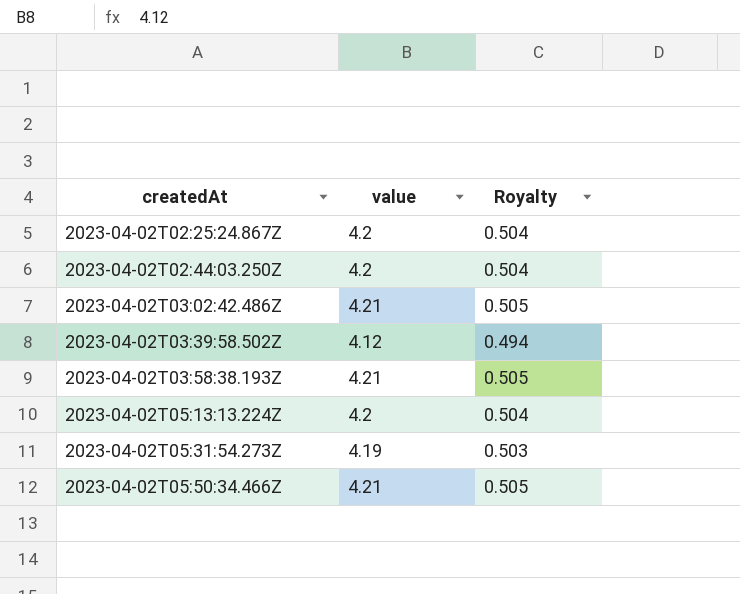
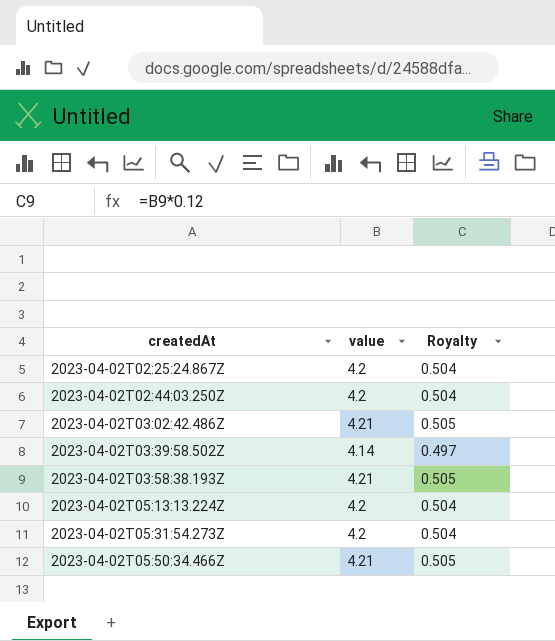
2023-04-02T03:39:58.502Z | value: 4.12 -> 4.14
2023-04-02T03:39:58.502Z | Royalty: 0.494 -> 0.497
2023-04-02T05:31:54.273Z | value: 4.19 -> 4.2
2023-04-02T05:31:54.273Z | Royalty: 0.503 -> 0.504

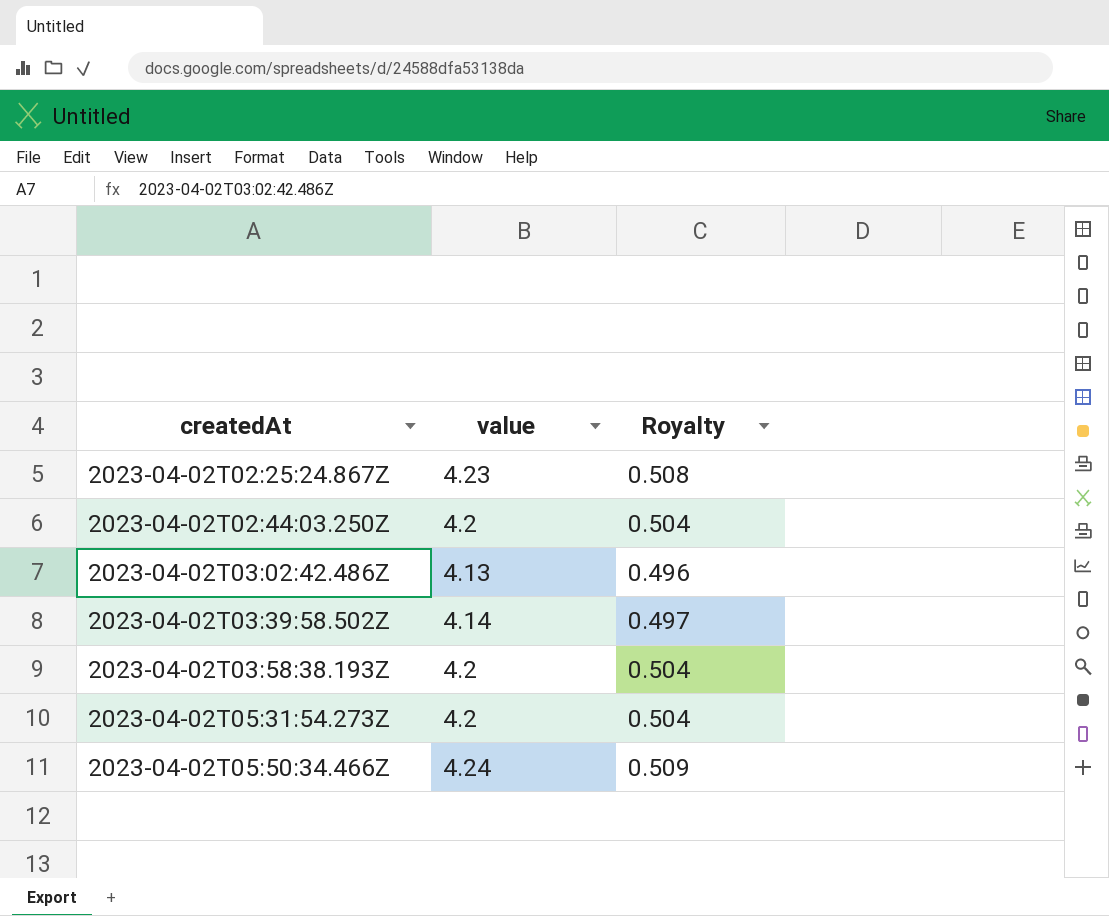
row 2023-04-02T05:13:13.224Z: 4.2 | 0.504 -> none
2023-04-02T02:25:24.867Z | value: 4.2 -> 4.23
2023-04-02T02:25:24.867Z | Royalty: 0.504 -> 0.508
2023-04-02T03:02:42.486Z | value: 4.21 -> 4.13
2023-04-02T03:02:42.486Z | Royalty: 0.505 -> 0.496
2023-04-02T03:58:38.193Z | value: 4.21 -> 4.2
2023-04-02T03:58:38.193Z | Royalty: 0.505 -> 0.504
2023-04-02T05:50:34.466Z | value: 4.21 -> 4.24
2023-04-02T05:50:34.466Z | Royalty: 0.505 -> 0.509

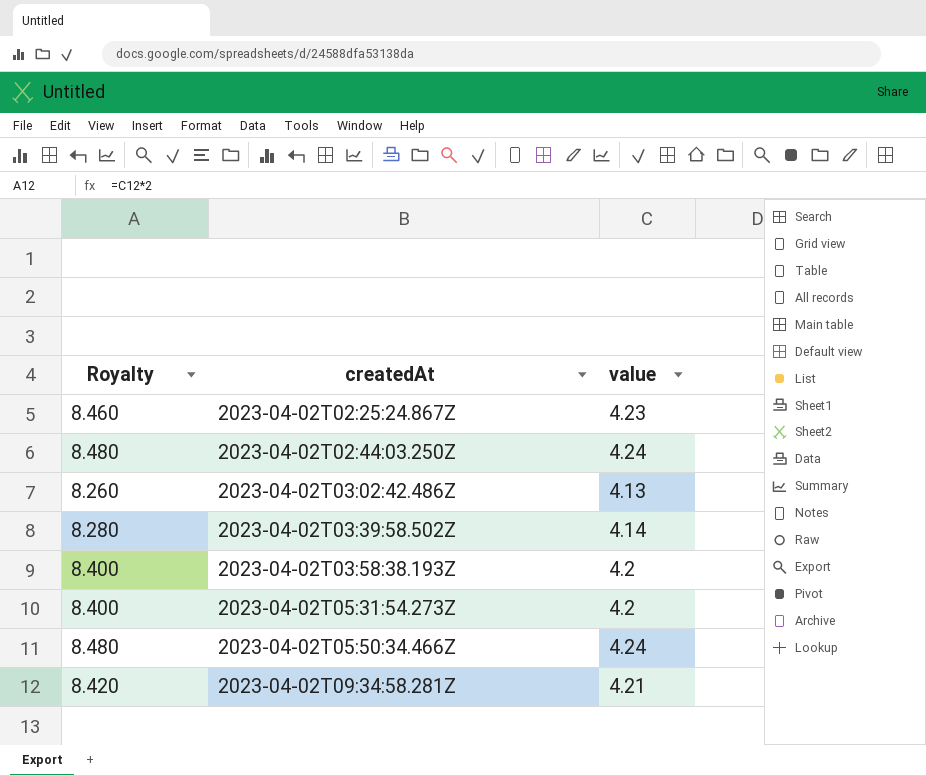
column Royalty | formula: [value] * 0.12 -> [value] * 2
column Royalty | position: 3 -> 1
2023-04-02T02:44:03.250Z | value: 4.2 -> 4.24
row 2023-04-02T09:34:58.281Z: none -> 8.420 | 4.21

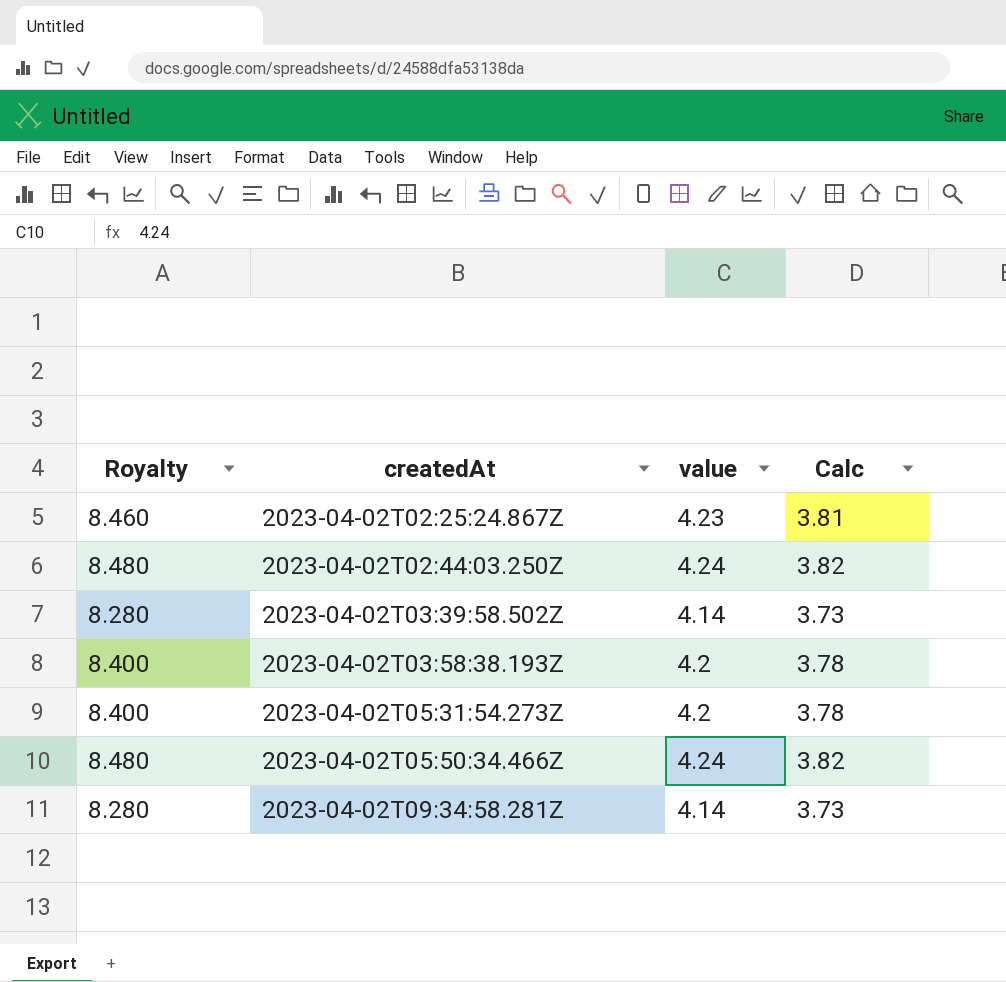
column Calc | formula: none -> [value] * 0.9
row 2023-04-02T03:02:42.486Z: 8.260 | 4.13 -> none
2023-04-02T09:34:58.281Z | Royalty: 8.420 -> 8.280
2023-04-02T09:34:58.281Z | value: 4.21 -> 4.14

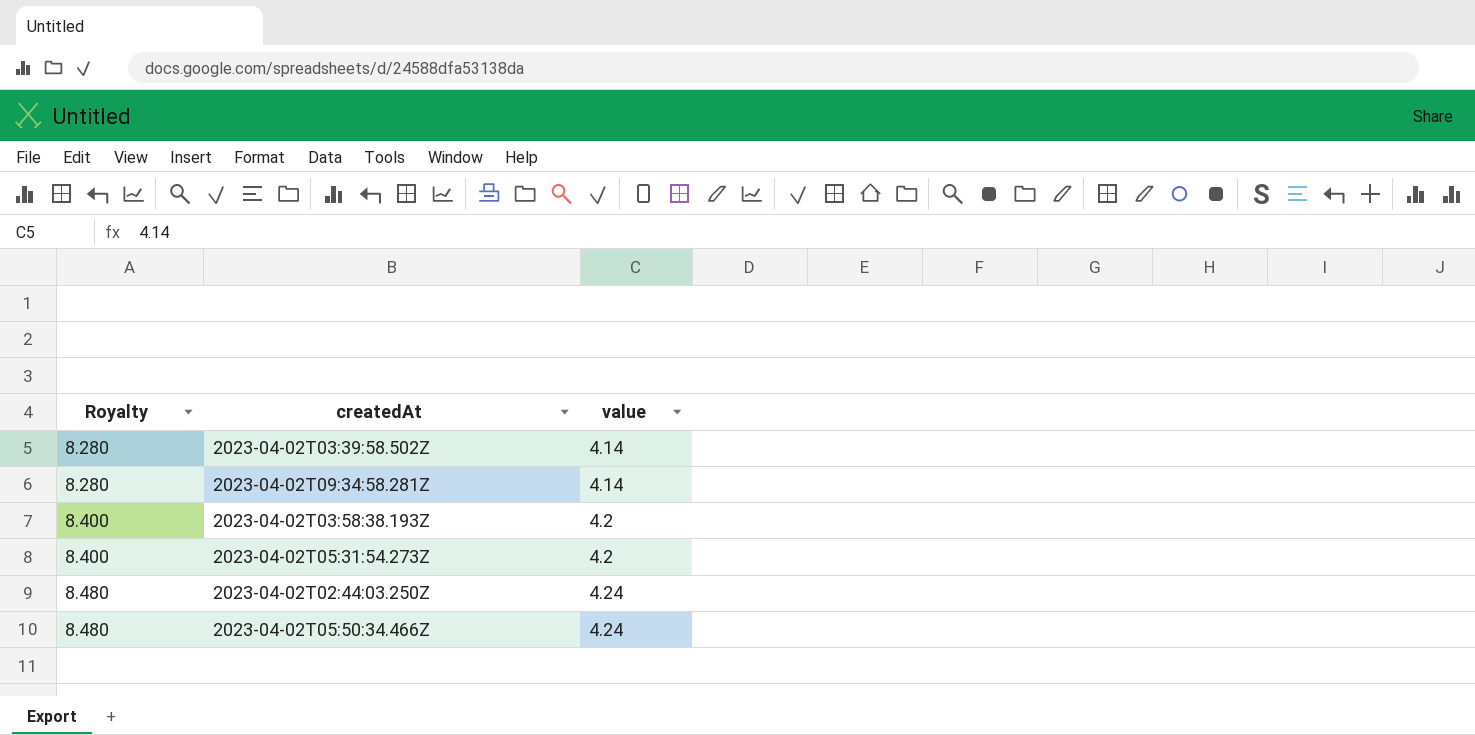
row order: createdAt ascending -> Royalty ascending
column Calc | formula: [value] * 0.9 -> none
row 2023-04-02T02:25:24.867Z: 8.460 | 4.23 | 3.81 -> none

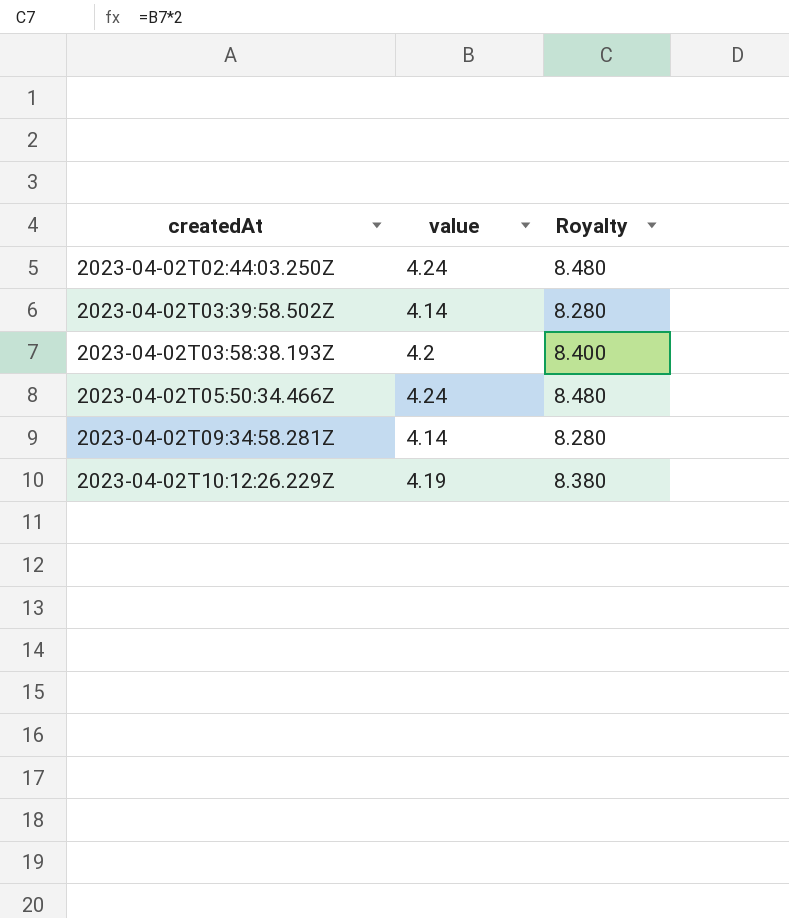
row order: Royalty ascending -> createdAt ascending
column Royalty | position: 1 -> 3
row 2023-04-02T05:31:54.273Z: 8.400 | 4.2 -> none
row 2023-04-02T10:12:26.229Z: none -> 4.19 | 8.380

